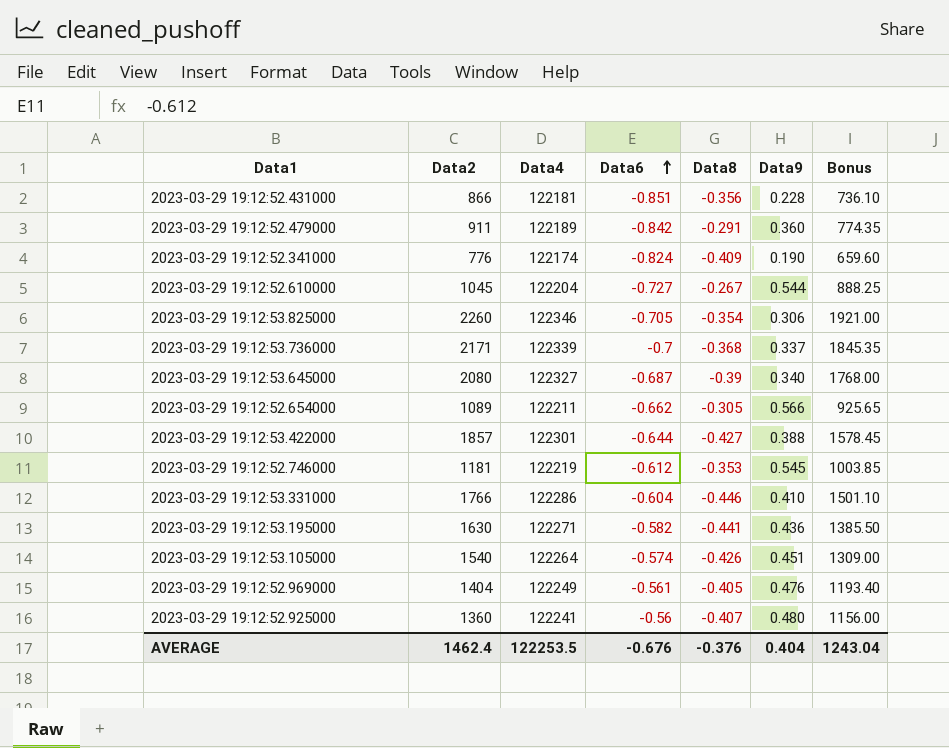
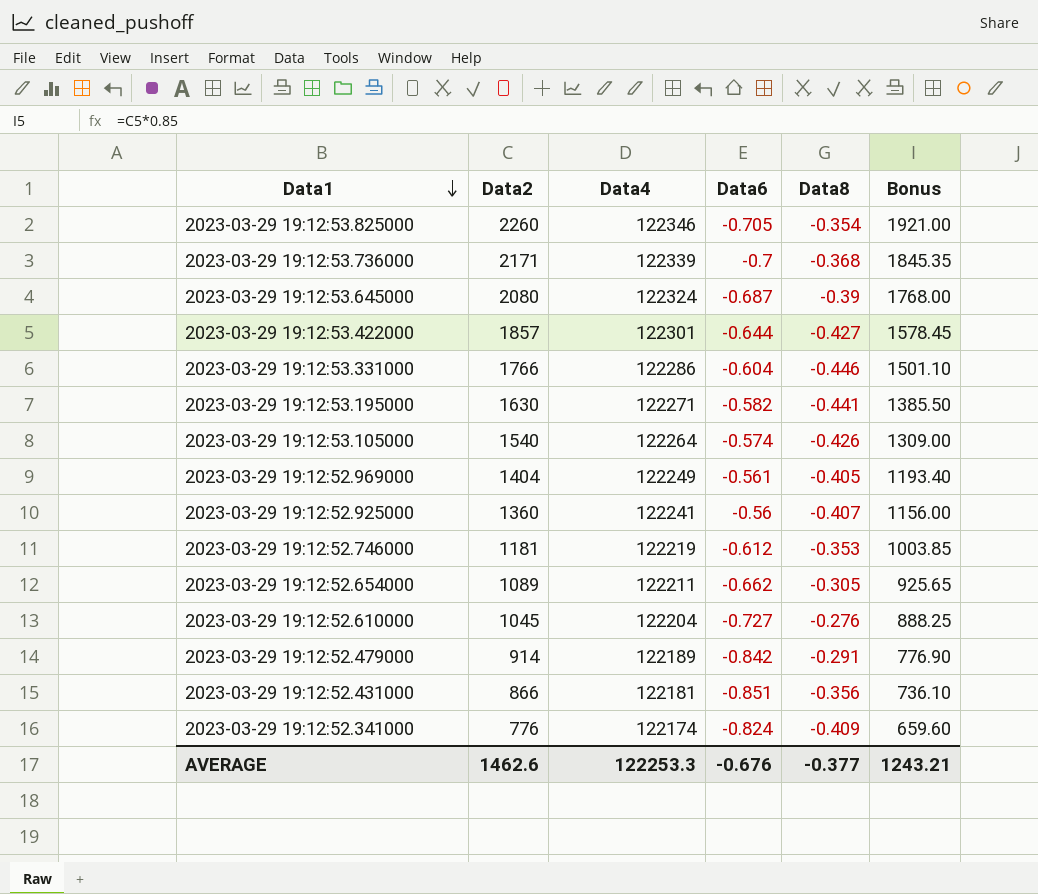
row order: Data6 ascending -> Data1 descending
column Data9 | position: 6 -> none
2023-03-29 19:12:53.645000 | Data4: 122327 -> 122324
2023-03-29 19:12:52.610000 | Data8: -0.267 -> -0.276
2023-03-29 19:12:52.479000 | Data2: 911 -> 914
2023-03-29 19:12:52.479000 | Bonus: 774.35 -> 776.90
AVERAGE | Data2: 1462.4 -> 1462.6
AVERAGE | Data4: 122253.5 -> 122253.3
AVERAGE | Data8: -0.376 -> -0.377
AVERAGE | Bonus: 1243.04 -> 1243.21

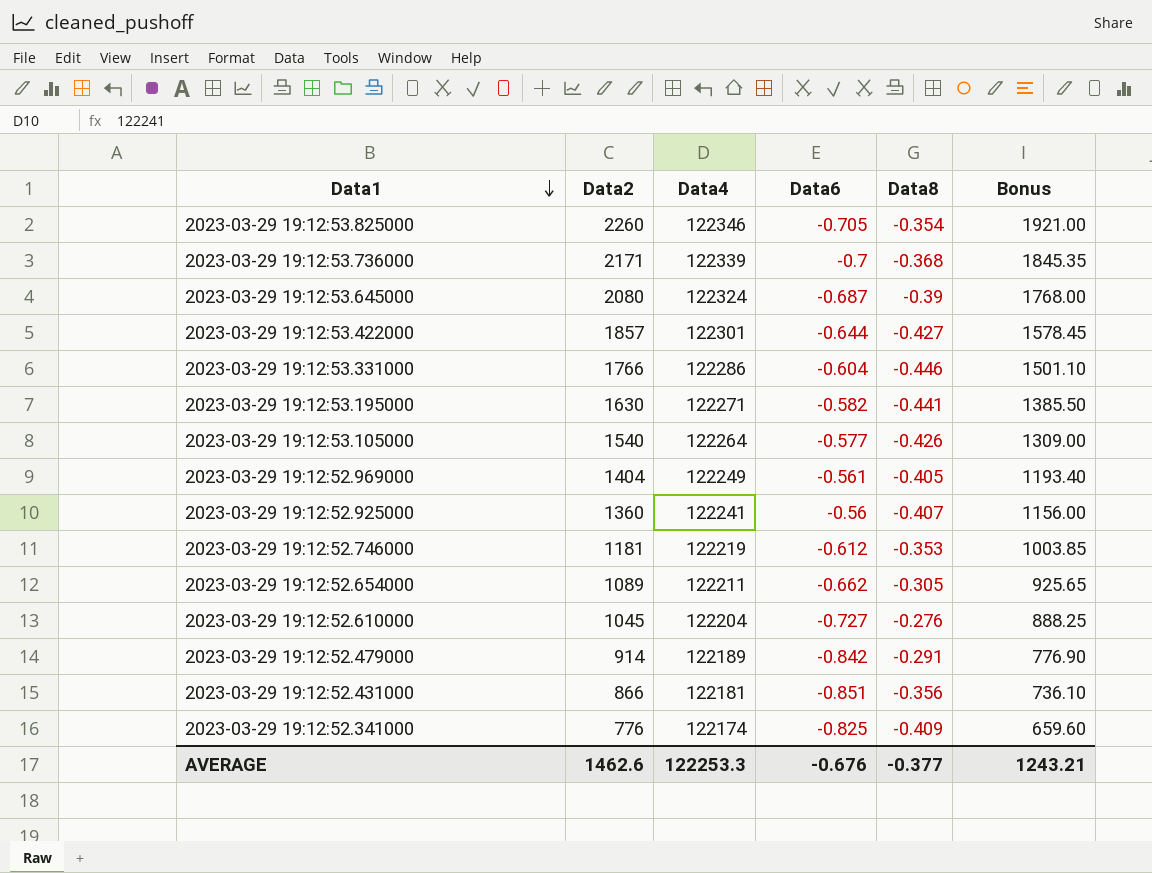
2023-03-29 19:12:53.105000 | Data6: -0.574 -> -0.577
2023-03-29 19:12:52.341000 | Data6: -0.824 -> -0.825

